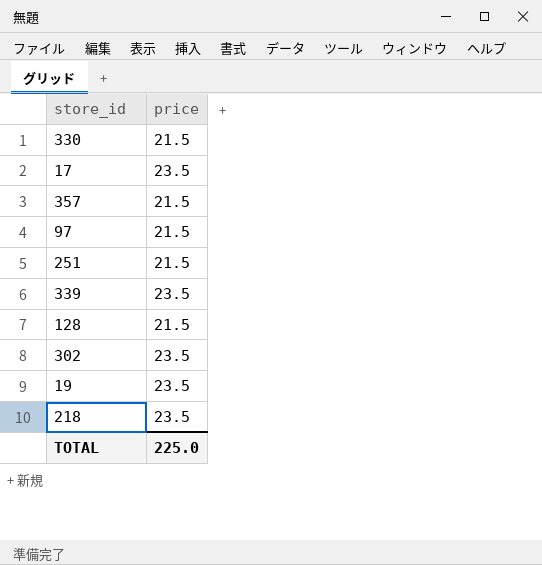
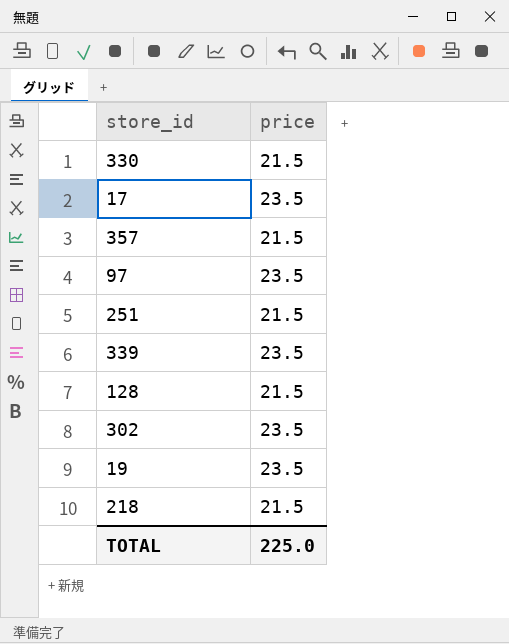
97 | price: 21.5 -> 23.5
218 | price: 23.5 -> 21.5

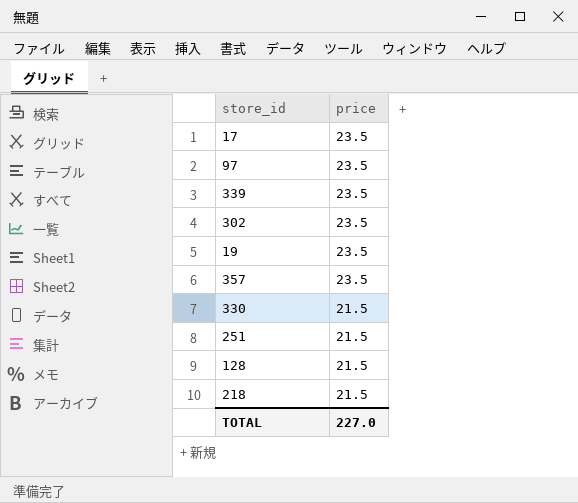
row order: none -> price descending
357 | price: 21.5 -> 23.5
TOTAL | price: 225.0 -> 227.0

